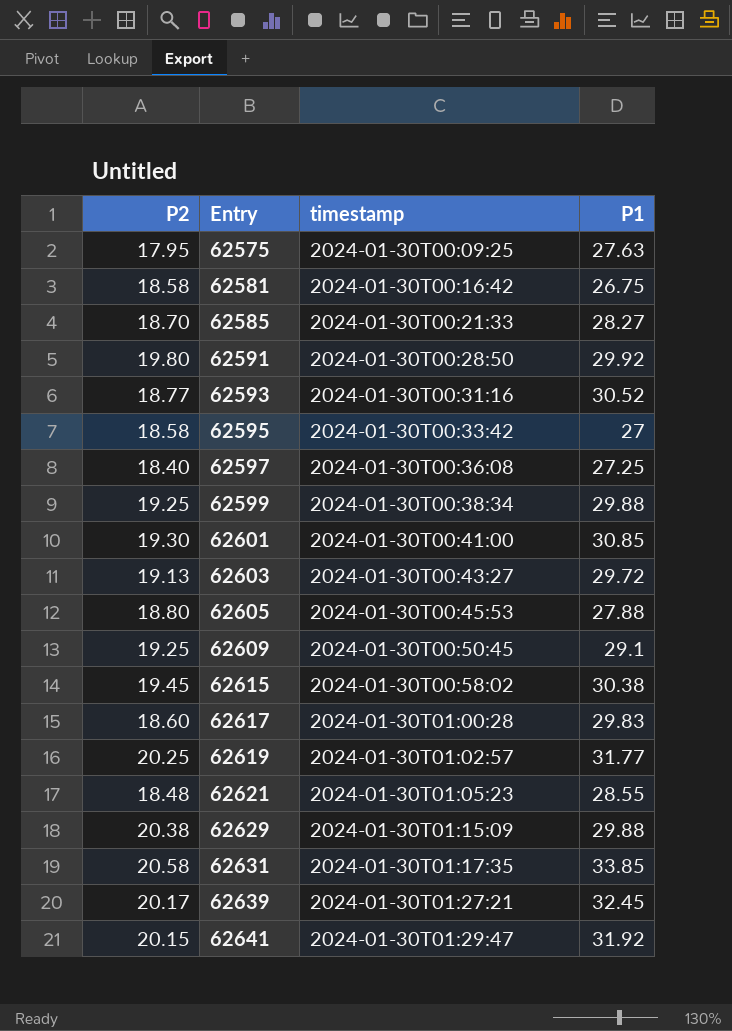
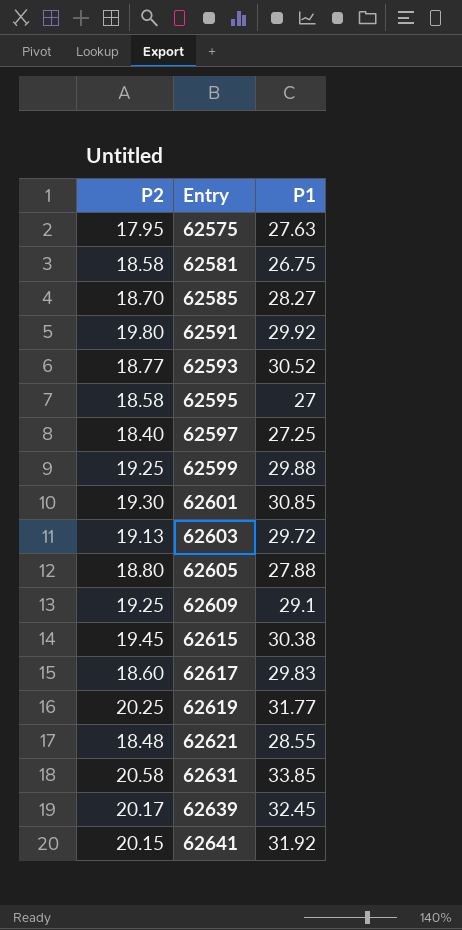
column timestamp | position: 3 -> none
row 62629: 20.38 | 2024-01-30T01:15:09 | 29.88 -> none

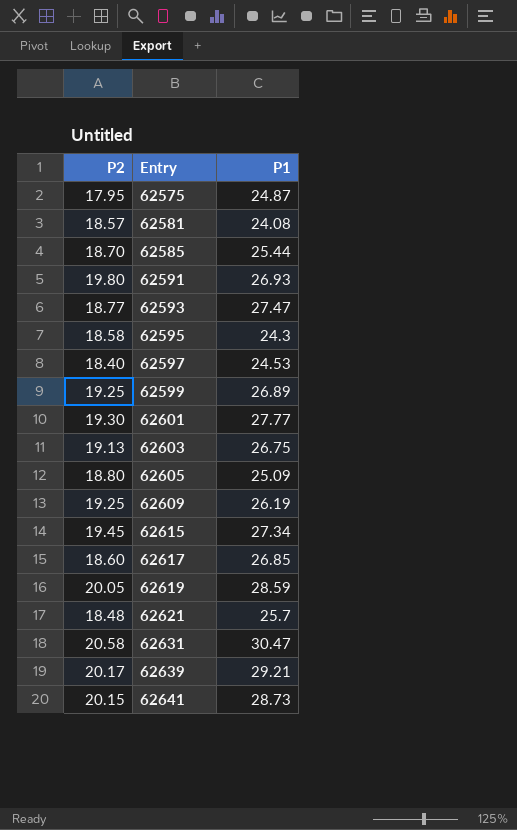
62575 | P1: 27.63 -> 24.87
62581 | P2: 18.58 -> 18.57
62581 | P1: 26.75 -> 24.08
62585 | P1: 28.27 -> 25.44
62591 | P1: 29.92 -> 26.93
62593 | P1: 30.52 -> 27.47
62595 | P1: 27 -> 24.3
62597 | P1: 27.25 -> 24.53
62599 | P1: 29.88 -> 26.89
62601 | P1: 30.85 -> 27.77
62603 | P1: 29.72 -> 26.75
62605 | P1: 27.88 -> 25.09
62609 | P1: 29.1 -> 26.19
62615 | P1: 30.38 -> 27.34
62617 | P1: 29.83 -> 26.85
62619 | P2: 20.25 -> 20.05
62619 | P1: 31.77 -> 28.59
62621 | P1: 28.55 -> 25.7
62631 | P1: 33.85 -> 30.47
62639 | P1: 32.45 -> 29.21
62641 | P1: 31.92 -> 28.73

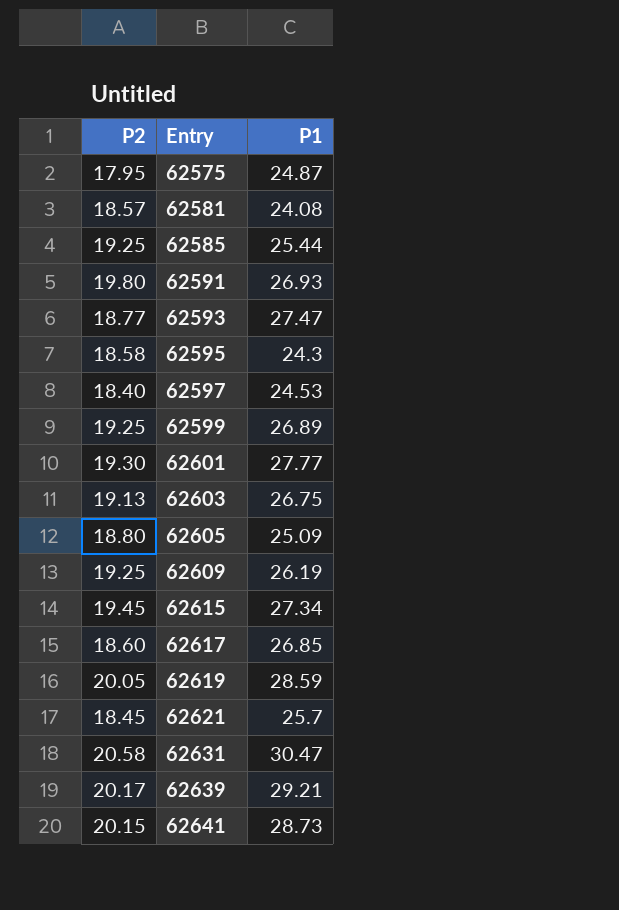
62585 | P2: 18.70 -> 19.25
62621 | P2: 18.48 -> 18.45

